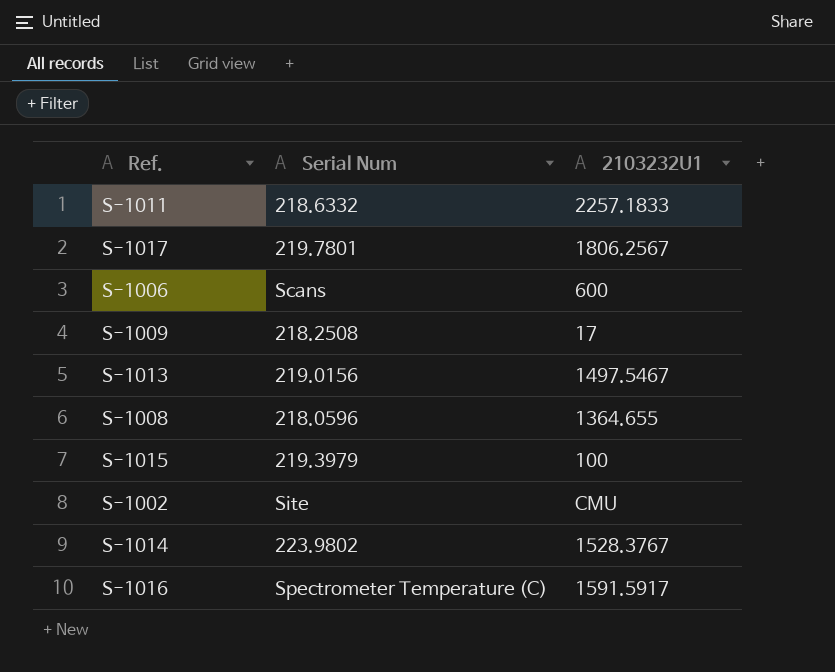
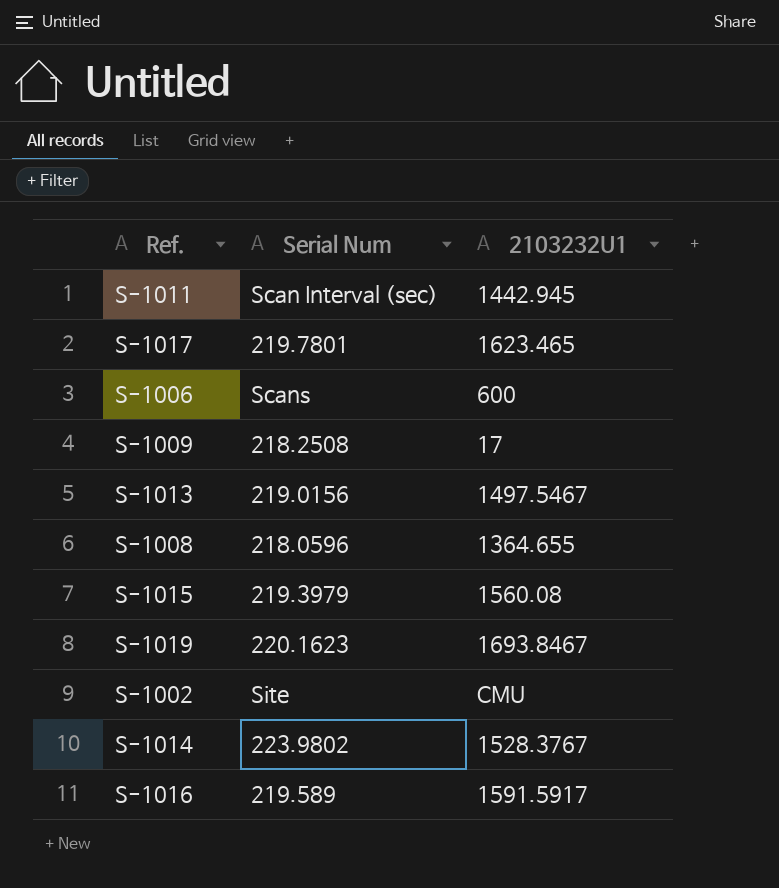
S-1011 | Serial Num: 218.6332 -> Scan Interval (sec)
S-1011 | 2103232U1: 2257.1833 -> 1442.945
S-1017 | 2103232U1: 1806.2567 -> 1623.465
S-1015 | 2103232U1: 100 -> 1560.08
row S-1019: none -> 220.1623 | 1693.8467
S-1016 | Serial Num: Spectrometer Temperature (C) -> 219.589

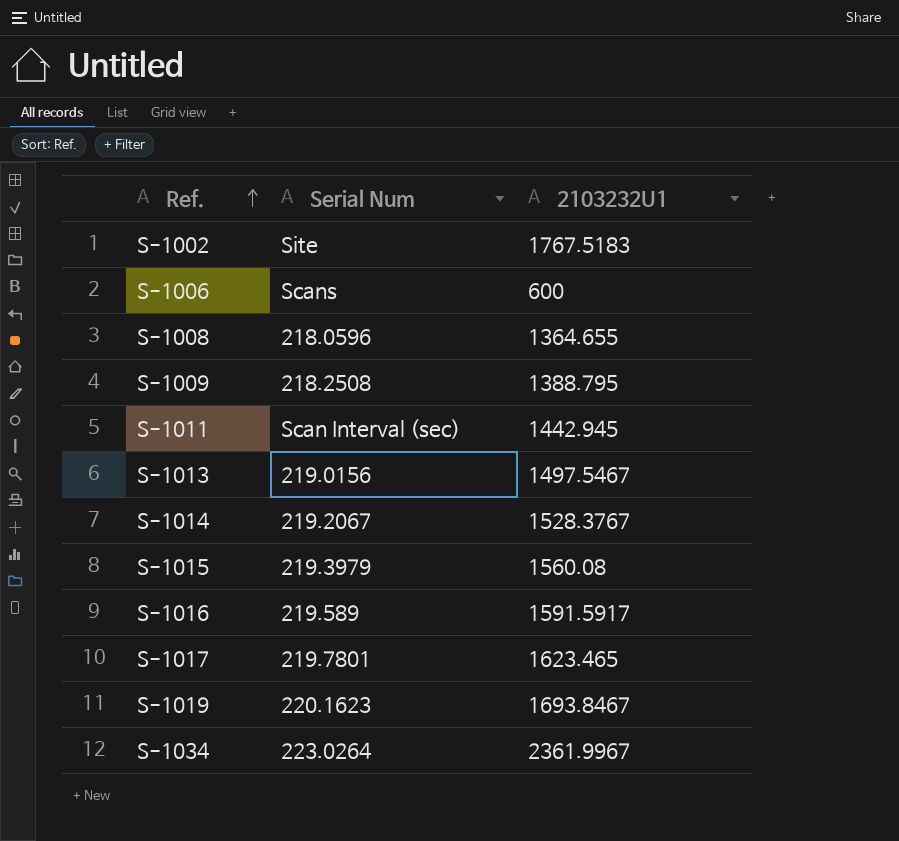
row order: none -> Ref. ascending
S-1002 | 2103232U1: CMU -> 1767.5183
S-1009 | 2103232U1: 17 -> 1388.795
S-1014 | Serial Num: 223.9802 -> 219.2067
row S-1034: none -> 223.0264 | 2361.9967

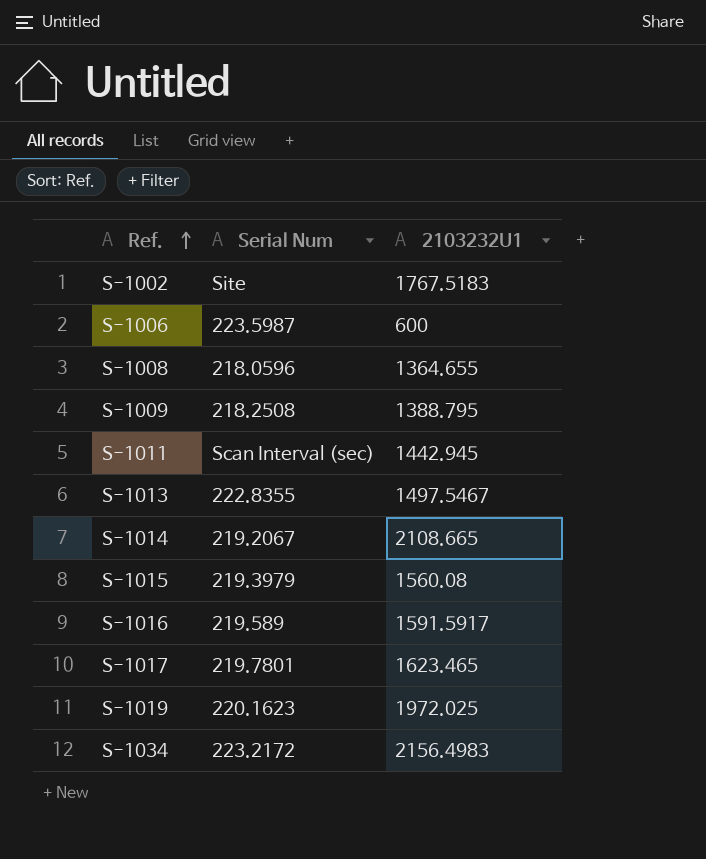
S-1006 | Serial Num: Scans -> 223.5987
S-1013 | Serial Num: 219.0156 -> 222.8355
S-1014 | 2103232U1: 1528.3767 -> 2108.665
S-1019 | 2103232U1: 1693.8467 -> 1972.025
S-1034 | Serial Num: 223.0264 -> 223.2172
S-1034 | 2103232U1: 2361.9967 -> 2156.4983

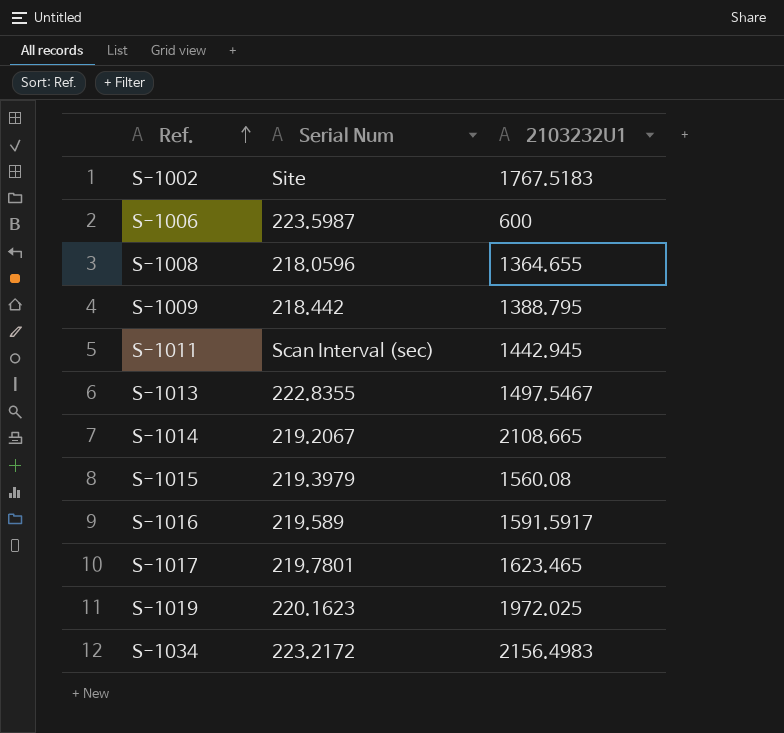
S-1009 | Serial Num: 218.2508 -> 218.442

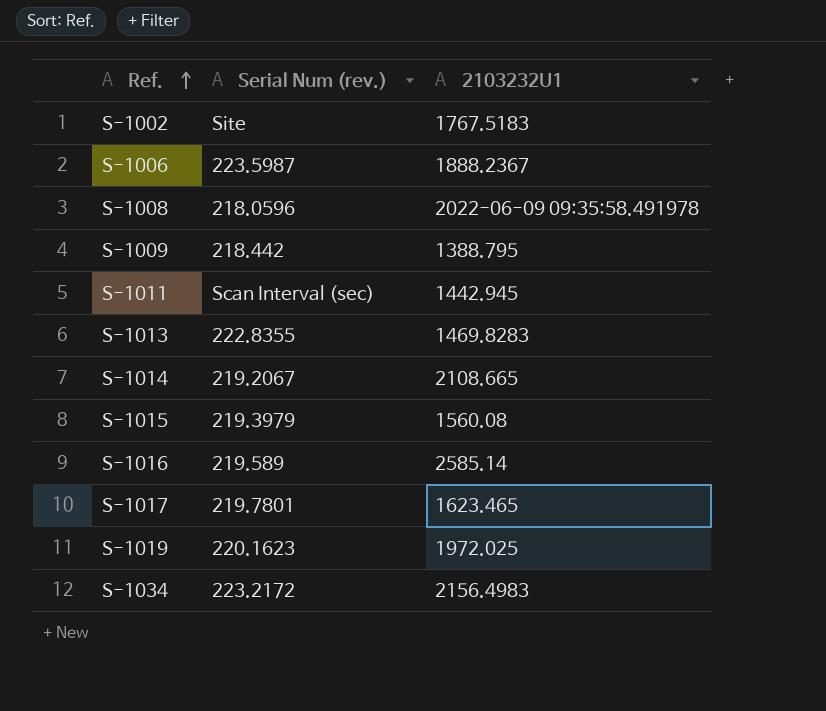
column name: Serial Num -> Serial Num (rev.)
S-1006 | 2103232U1: 600 -> 1888.2367
S-1008 | 2103232U1: 1364.655 -> 2022-06-09 09:35:58.491978
S-1013 | 2103232U1: 1497.5467 -> 1469.8283
S-1016 | 2103232U1: 1591.5917 -> 2585.14

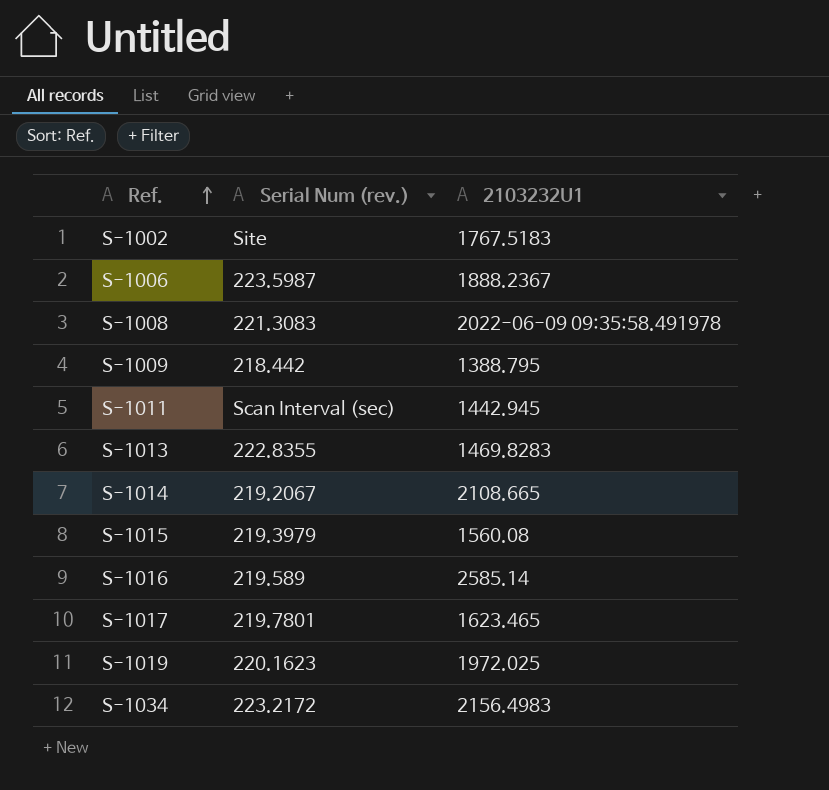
S-1008 | Serial Num (rev.): 218.0596 -> 221.3083

